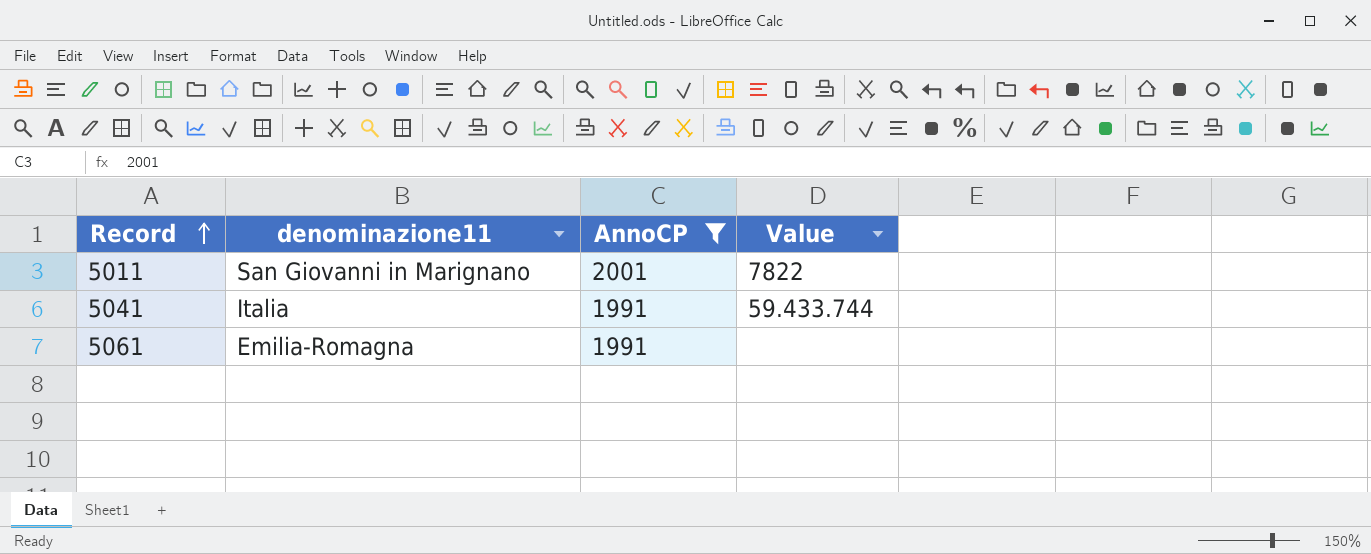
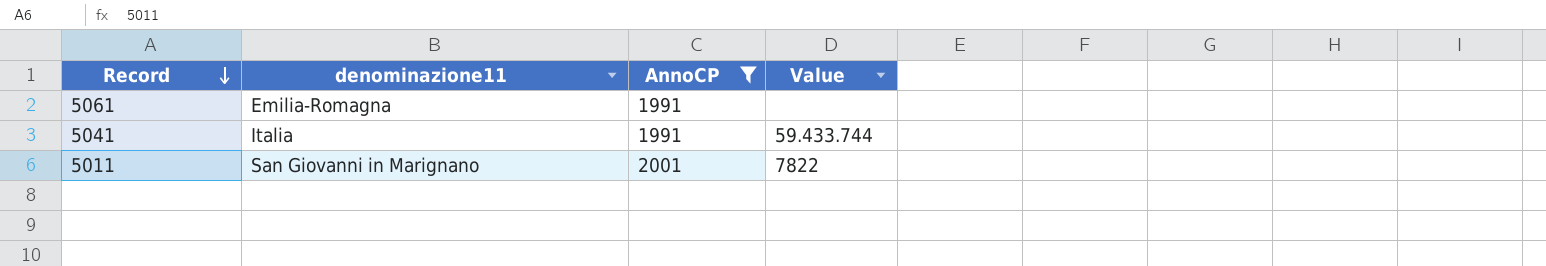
row order: Record ascending -> Record descending

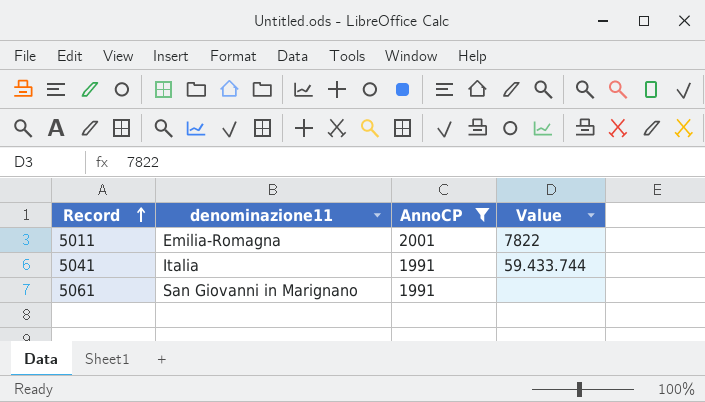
row order: Record descending -> Record ascending
5011 | denominazione11: San Giovanni in Marignano -> Emilia-Romagna
5061 | denominazione11: Emilia-Romagna -> San Giovanni in Marignano

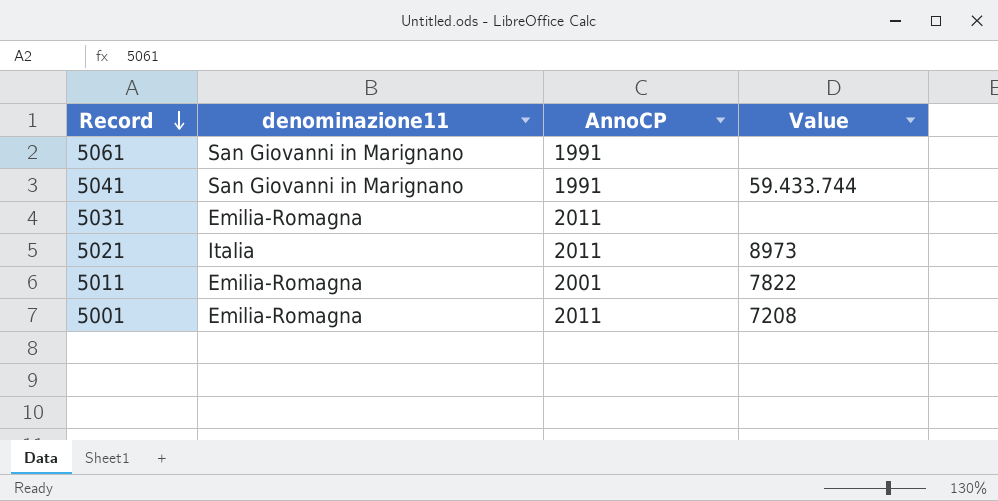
filter: AnnoCP != 2011 -> none
row order: Record ascending -> Record descending
5041 | denominazione11: Italia -> San Giovanni in Marignano

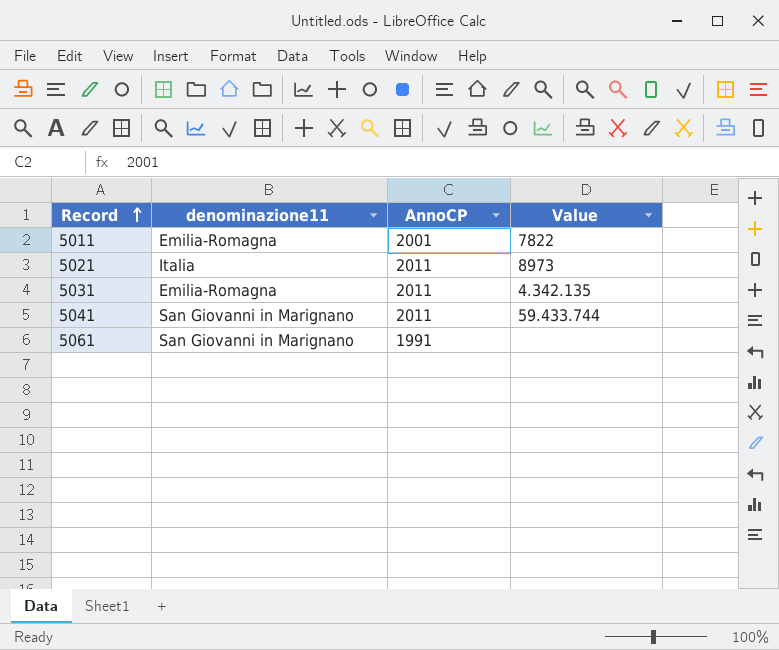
row order: Record descending -> Record ascending
row 5001: Emilia-Romagna | 2011 | 7208 -> none
5031 | Value: none -> 4.342.135
5041 | AnnoCP: 1991 -> 2011

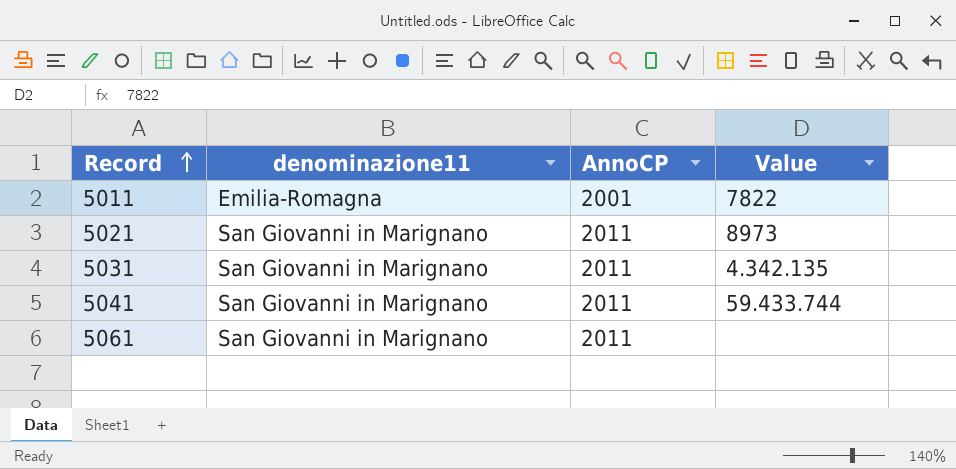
5021 | denominazione11: Italia -> San Giovanni in Marignano
5031 | denominazione11: Emilia-Romagna -> San Giovanni in Marignano
5061 | AnnoCP: 1991 -> 2011

